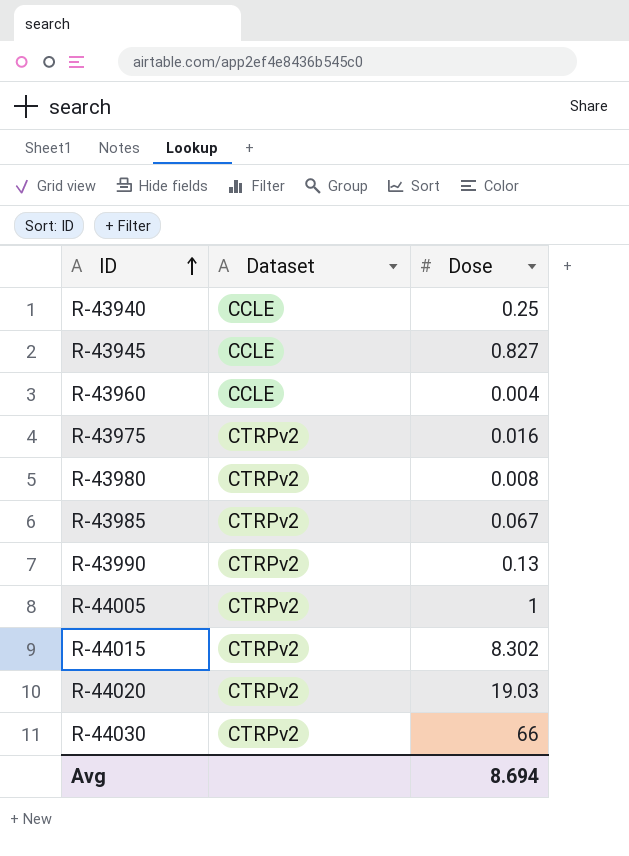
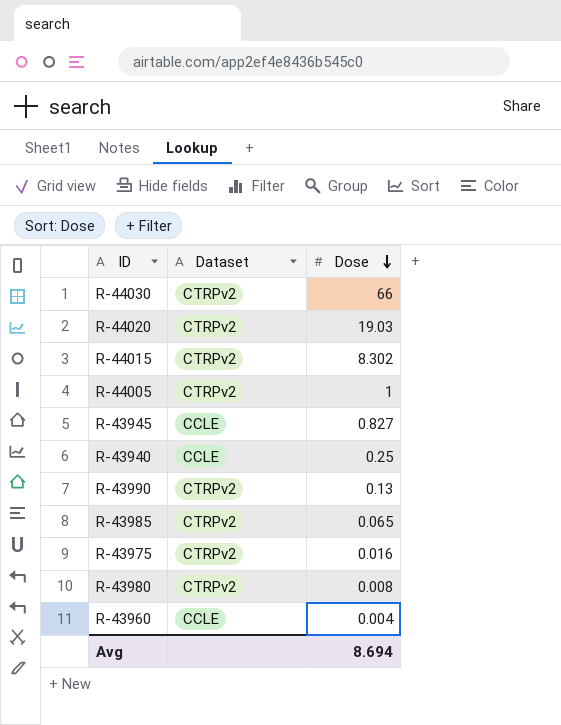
row order: ID ascending -> Dose descending
R-43985 | Dose: 0.067 -> 0.065

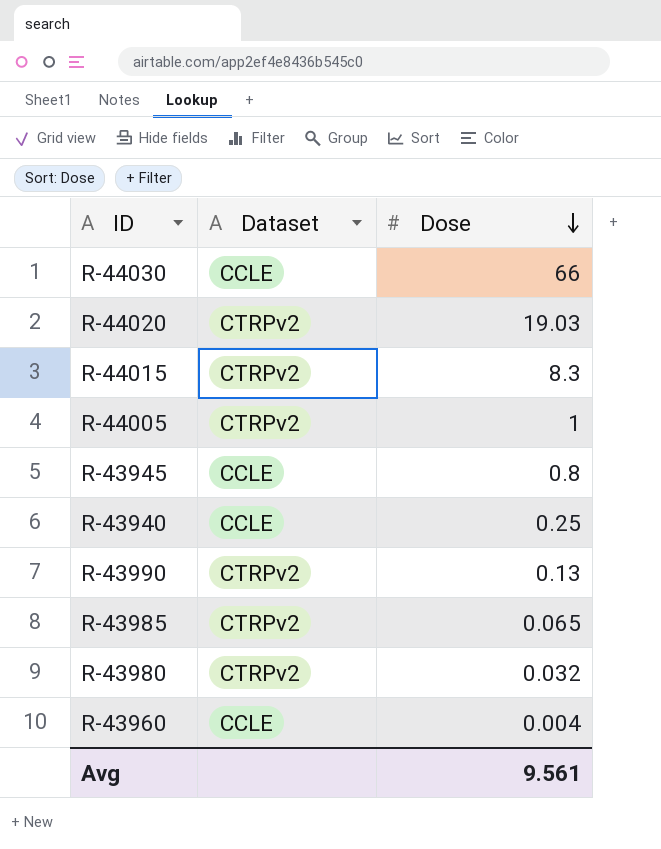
row R-43975: CTRPv2 | 0.016 -> none
R-44030 | Dataset: CTRPv2 -> CCLE
R-44015 | Dose: 8.302 -> 8.3
R-43945 | Dose: 0.827 -> 0.8
R-43980 | Dose: 0.008 -> 0.032
Avg | Dose: 8.694 -> 9.561

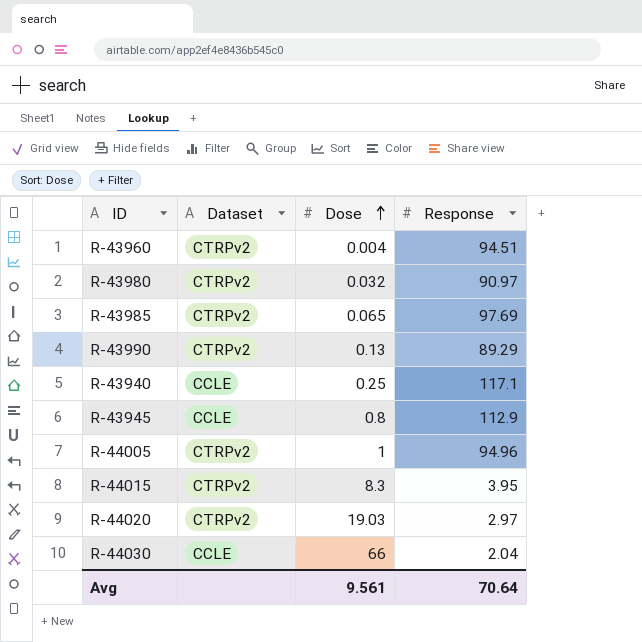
row order: Dose descending -> Dose ascending
column Response | position: none -> 4
R-43960 | Dataset: CCLE -> CTRPv2

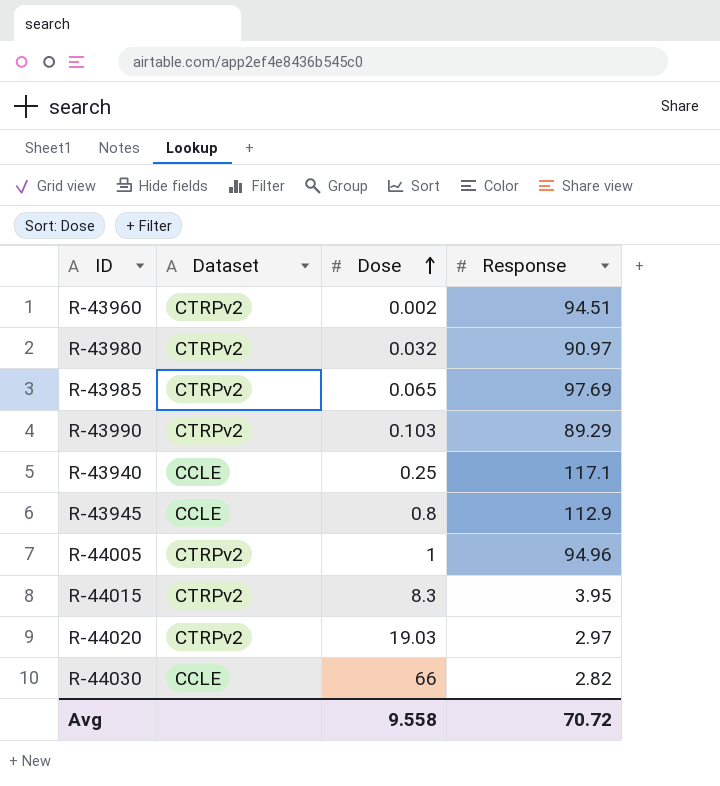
R-43960 | Dose: 0.004 -> 0.002
R-43990 | Dose: 0.13 -> 0.103
R-44030 | Response: 2.04 -> 2.82
Avg | Dose: 9.561 -> 9.558
Avg | Response: 70.64 -> 70.72

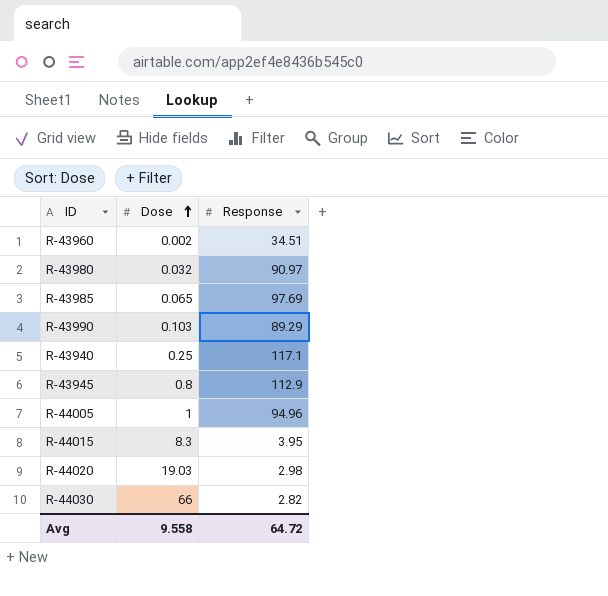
column Dataset | position: 2 -> none
R-43960 | Response: 94.51 -> 34.51
R-44020 | Response: 2.97 -> 2.98
Avg | Response: 70.72 -> 64.72

